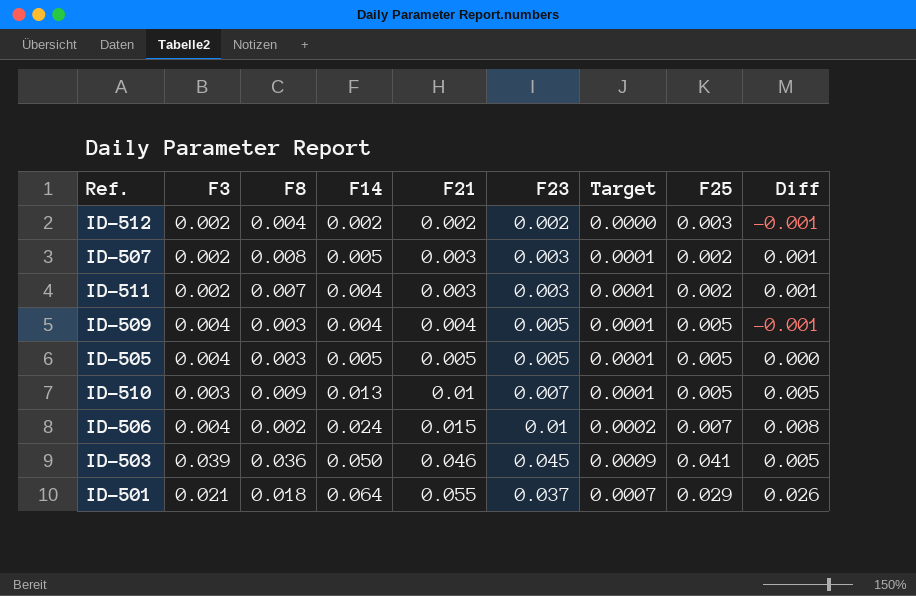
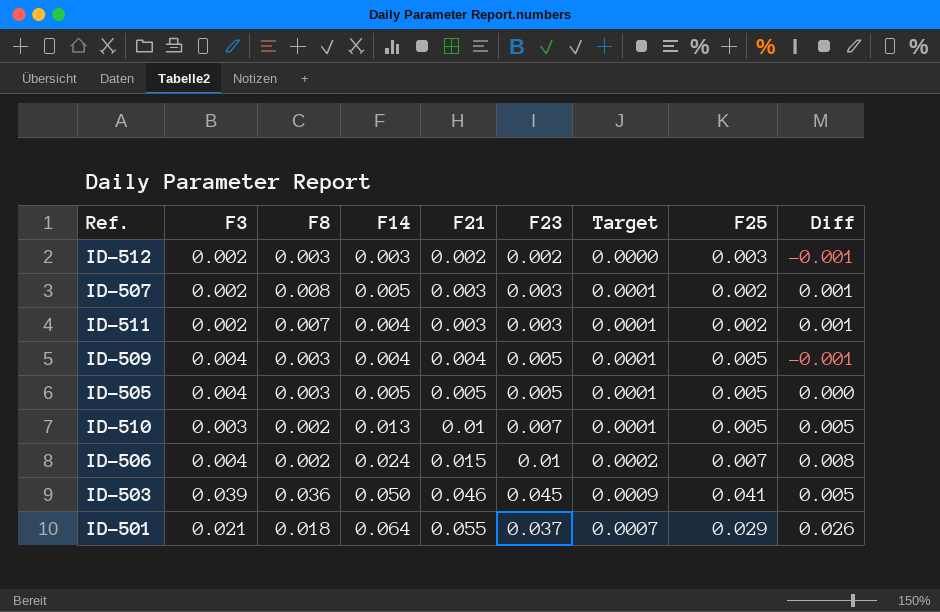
ID-512 | F8: 0.004 -> 0.003
ID-512 | F14: 0.002 -> 0.003
ID-510 | F8: 0.009 -> 0.002

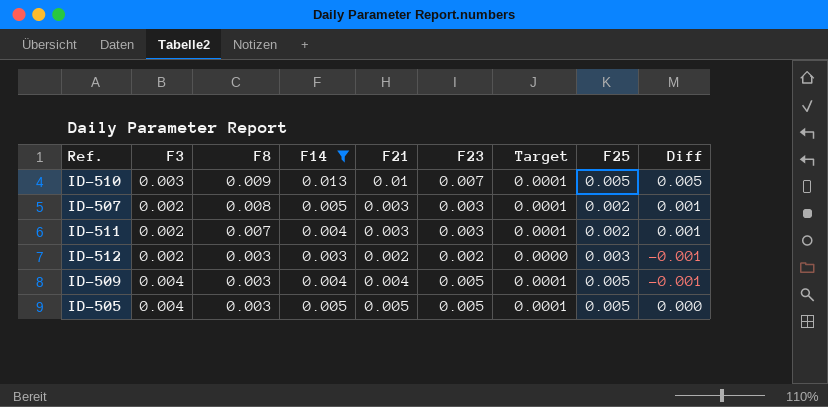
filter: none -> F14 <= 0.013
row order: F21 ascending -> F8 descending
ID-510 | F8: 0.002 -> 0.009

